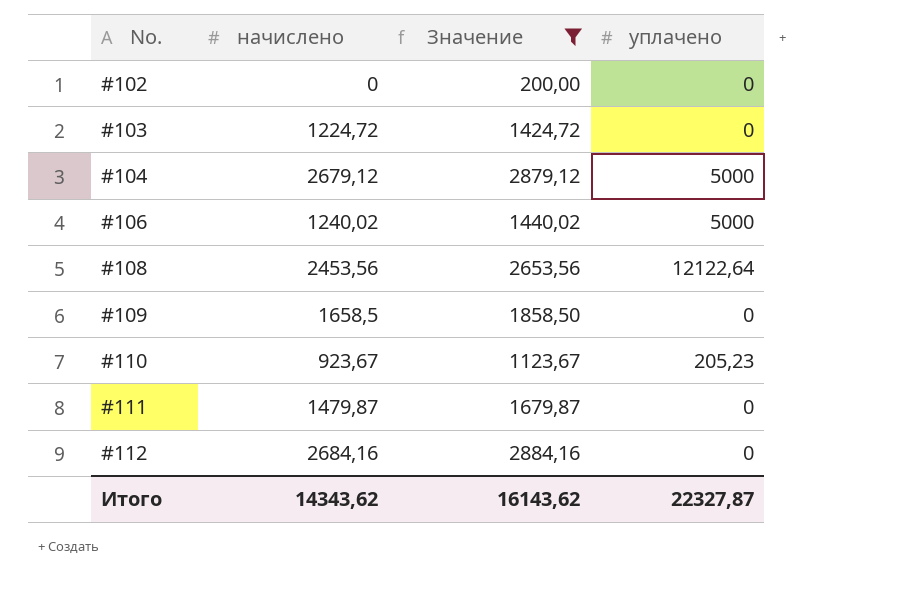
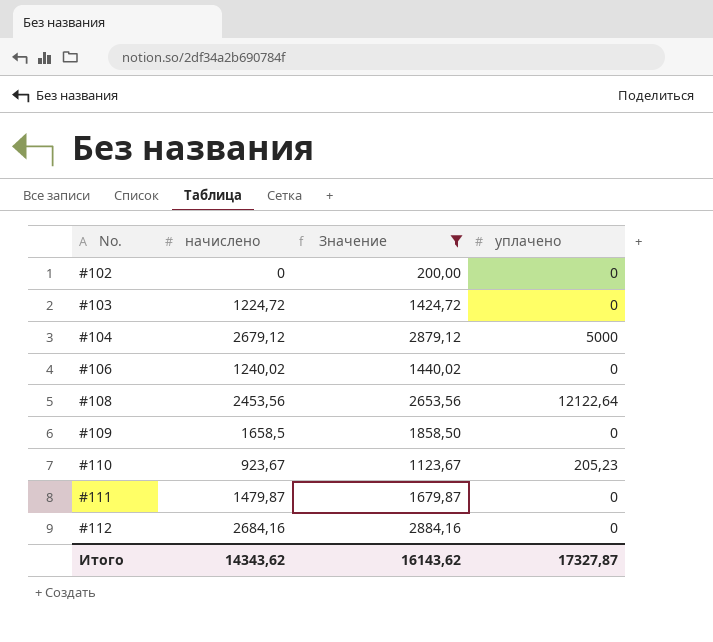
#106 | уплачено: 5000 -> 0
Итого | уплачено: 22327,87 -> 17327,87

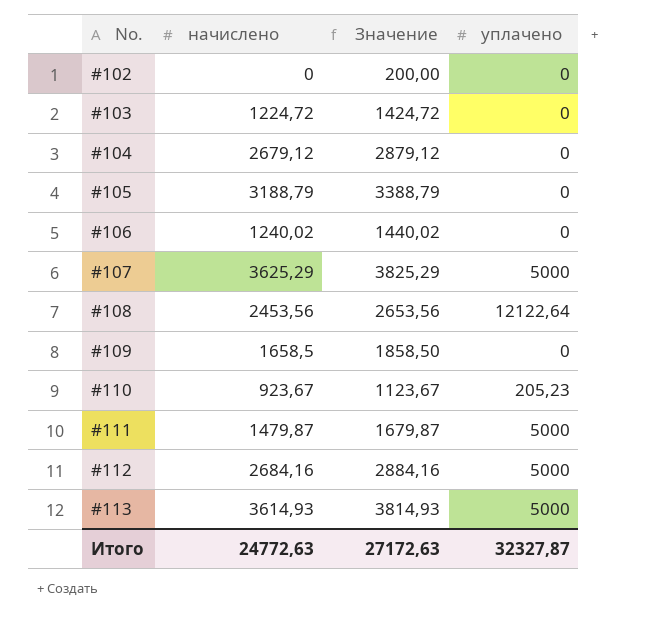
filter: Значение <= 2884,16 -> none
#104 | уплачено: 5000 -> 0
#111 | уплачено: 0 -> 5000
#112 | уплачено: 0 -> 5000
Итого | начислено: 14343,62 -> 24772,63
Итого | Значение: 16143,62 -> 27172,63
Итого | уплачено: 17327,87 -> 32327,87

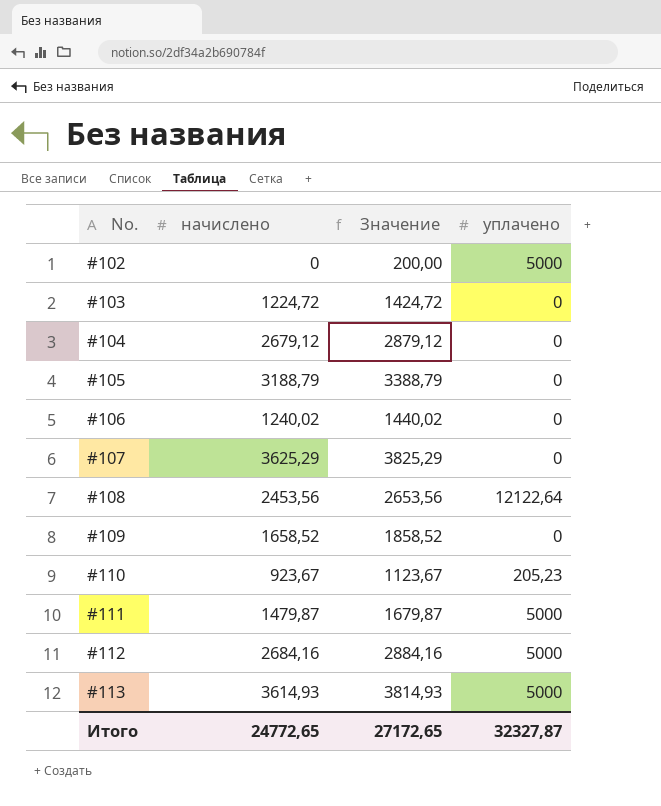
#102 | уплачено: 0 -> 5000
#107 | уплачено: 5000 -> 0
#109 | начислено: 1658,5 -> 1658,52
#109 | Значение: 1858,50 -> 1858,52
Итого | начислено: 24772,63 -> 24772,65
Итого | Значение: 27172,63 -> 27172,65

